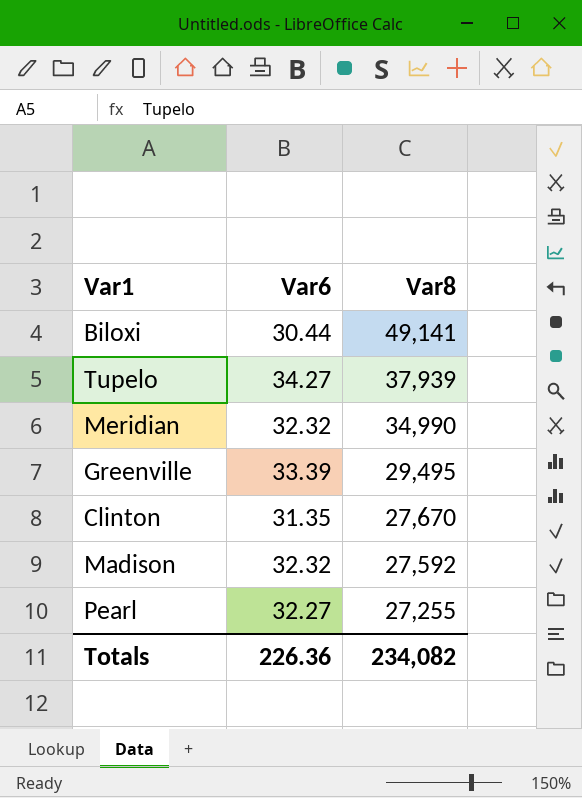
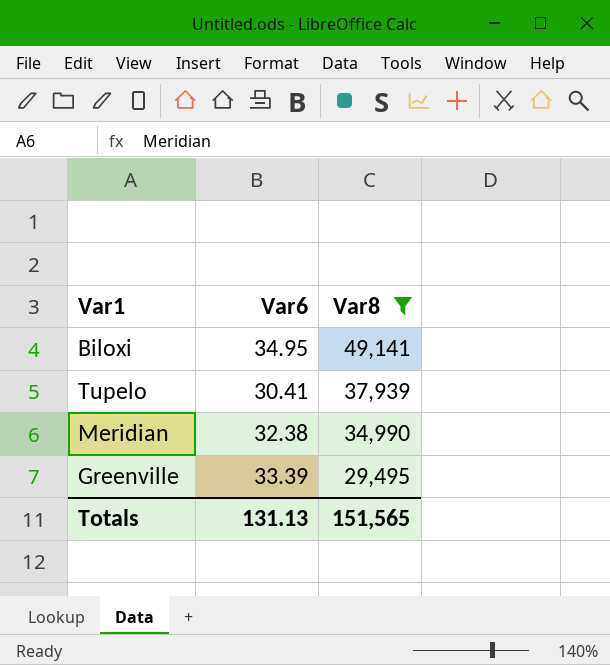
filter: none -> Var8 >= 29,495
Biloxi | Var6: 30.44 -> 34.95
Tupelo | Var6: 34.27 -> 30.41
Meridian | Var6: 32.32 -> 32.38
Totals | Var6: 226.36 -> 131.13
Totals | Var8: 234,082 -> 151,565

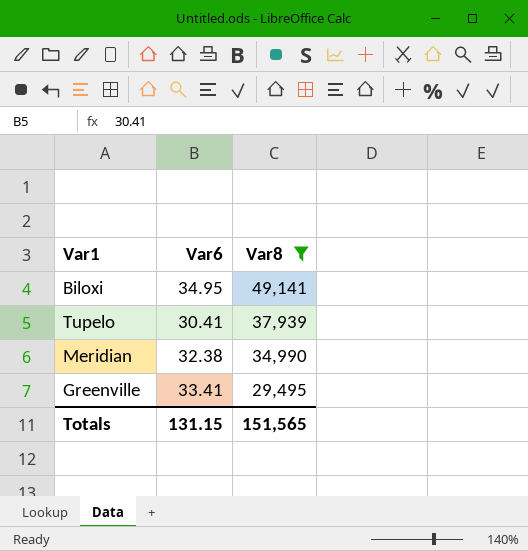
Greenville | Var6: 33.39 -> 33.41
Totals | Var6: 131.13 -> 131.15

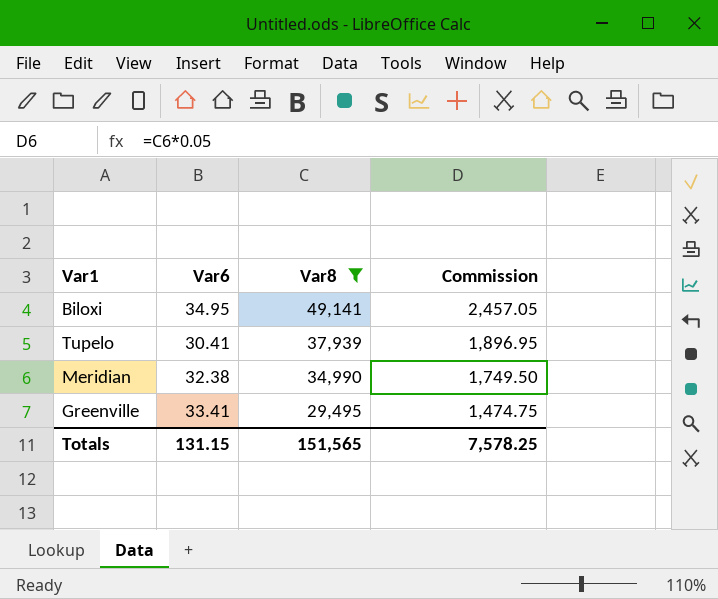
column Commission | formula: none -> [Var8] * 0.05

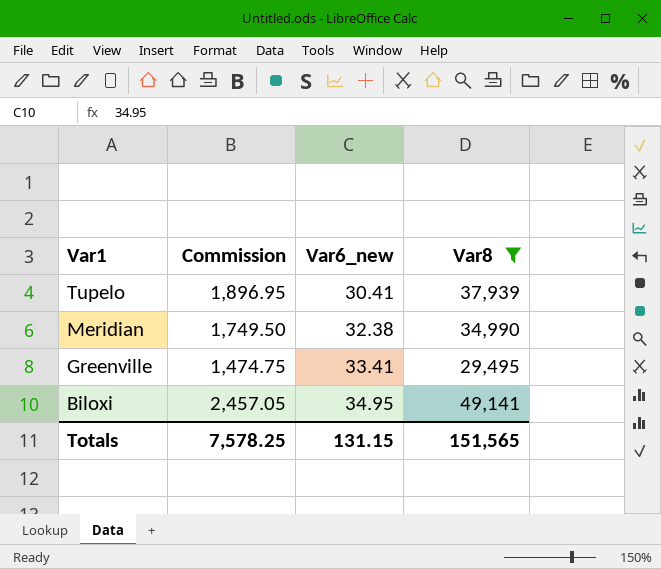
row order: Var8 descending -> Var1 descending
column Commission | position: 4 -> 2
column name: Var6 -> Var6_new

